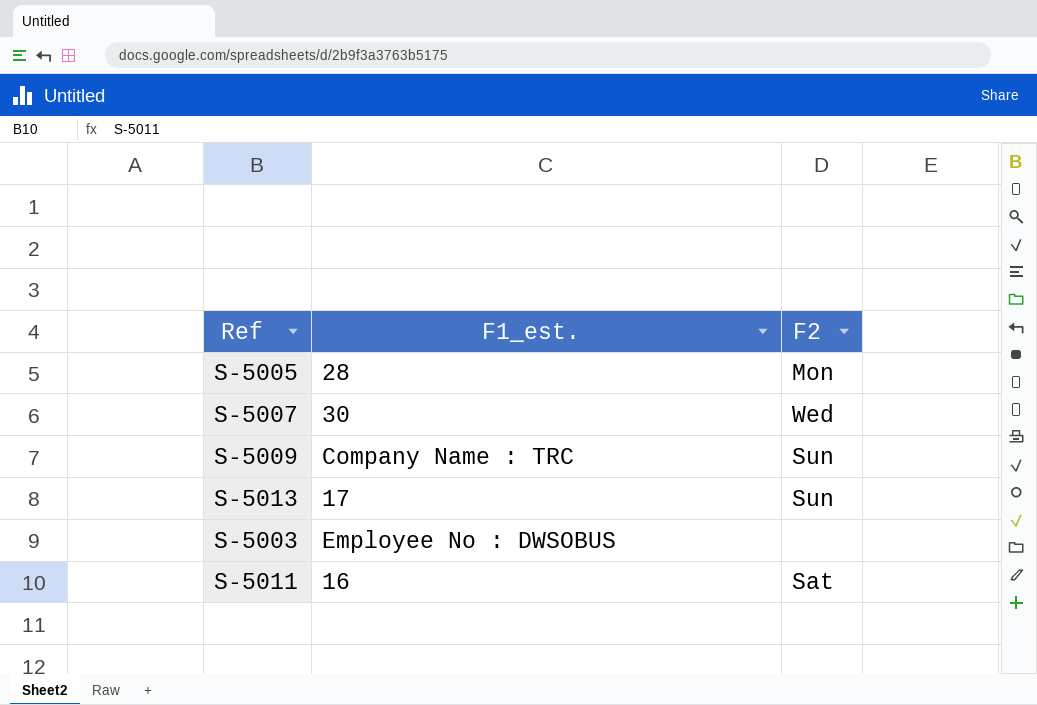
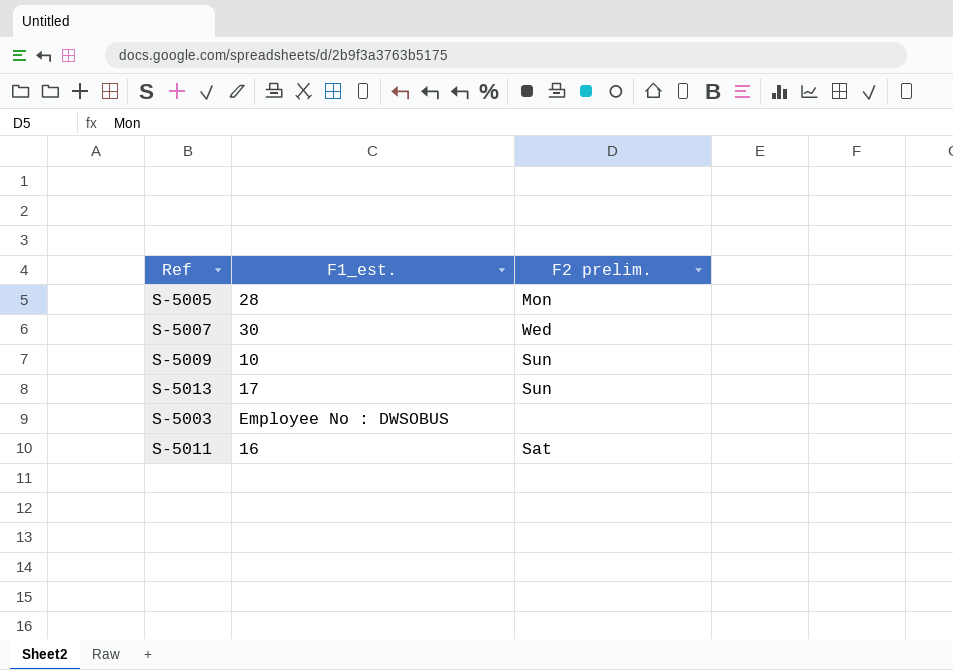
column name: F2 -> F2 prelim.
S-5009 | F1_est.: Company Name : TRC -> 10

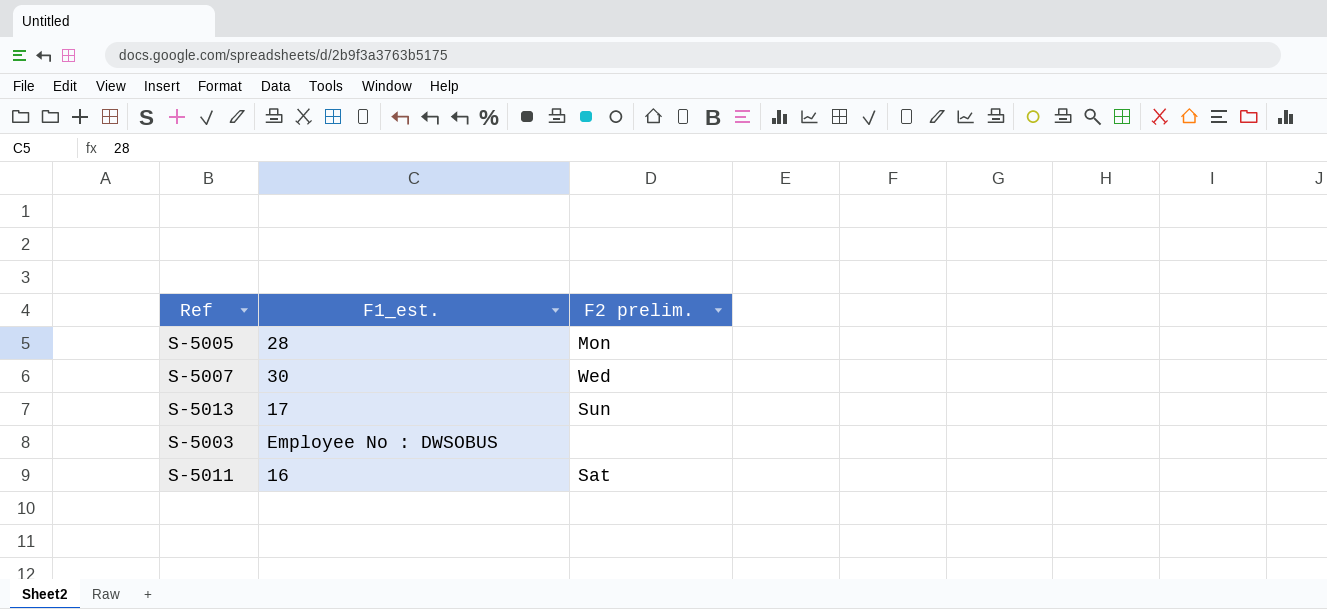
row S-5009: 10 | Sun -> none

